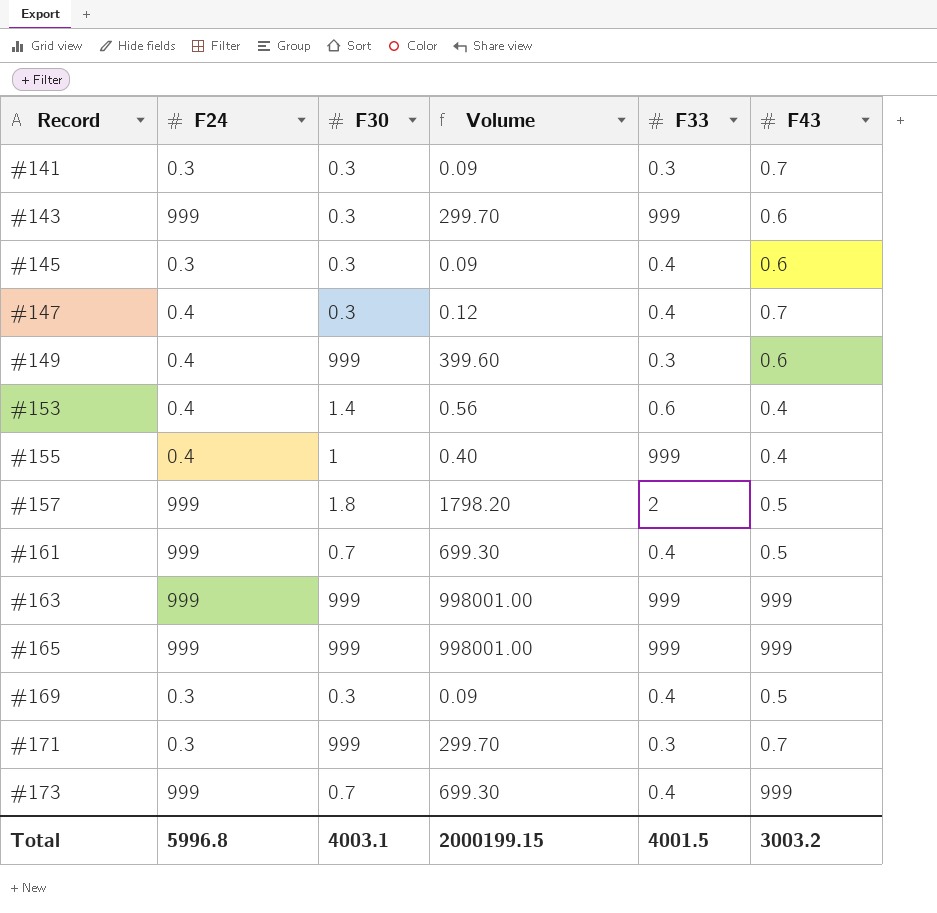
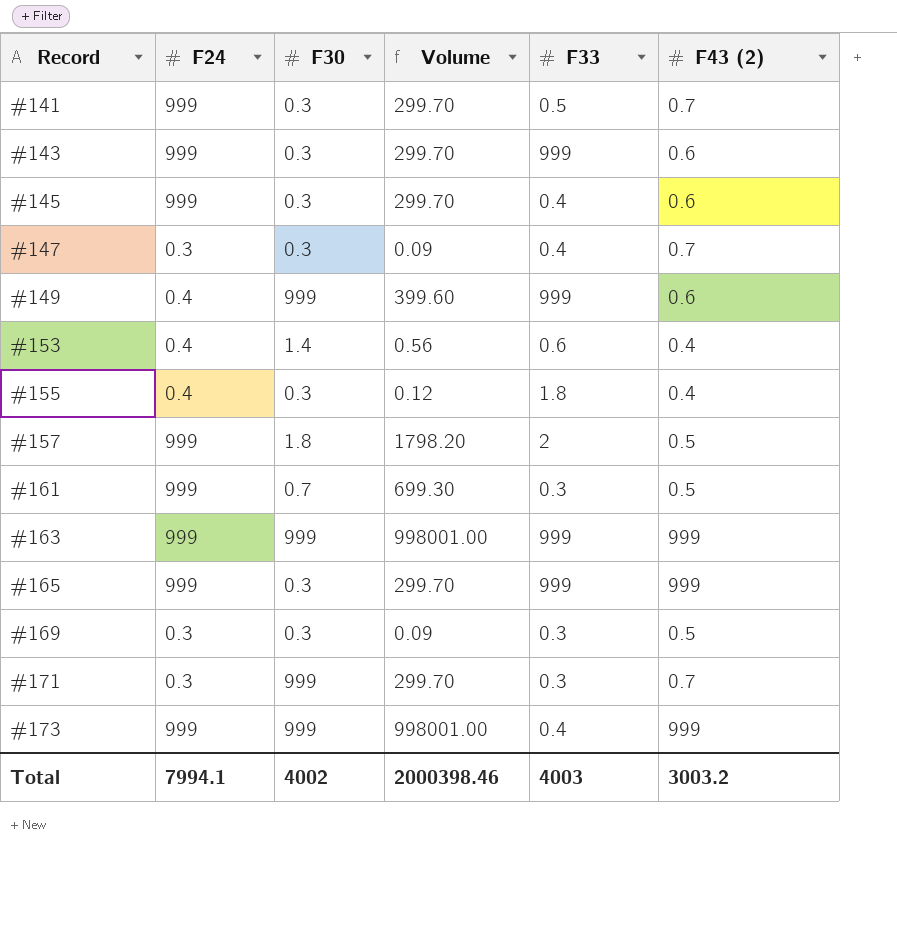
column name: F43 -> F43 (2)
#141 | F24: 0.3 -> 999
#141 | Volume: 0.09 -> 299.70
#141 | F33: 0.3 -> 0.5
#145 | F24: 0.3 -> 999
#145 | Volume: 0.09 -> 299.70
#147 | F24: 0.4 -> 0.3
#147 | Volume: 0.12 -> 0.09
#149 | F33: 0.3 -> 999
#155 | F30: 1 -> 0.3
#155 | Volume: 0.40 -> 0.12
#155 | F33: 999 -> 1.8
#161 | F33: 0.4 -> 0.3
#165 | F30: 999 -> 0.3
#165 | Volume: 998001.00 -> 299.70
#169 | F33: 0.4 -> 0.3
#173 | F30: 0.7 -> 999
#173 | Volume: 699.30 -> 998001.00
Total | F24: 5996.8 -> 7994.1
Total | F30: 4003.1 -> 4002
Total | Volume: 2000199.15 -> 2000398.46
Total | F33: 4001.5 -> 4003

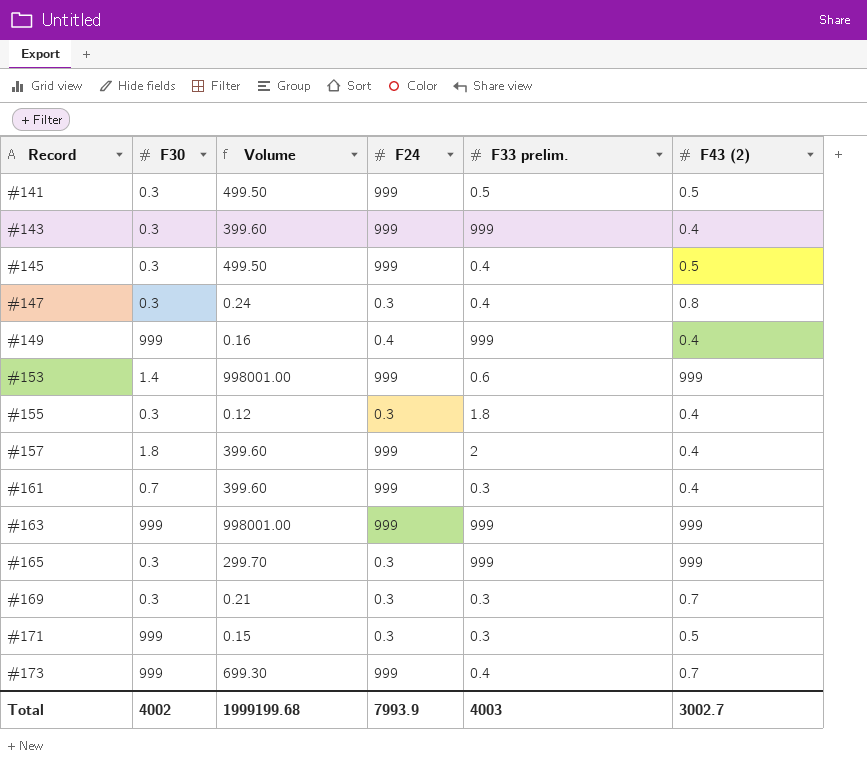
column Volume | formula: [F24] * [F30] -> [F24] * [F43 (2)]
column F24 | position: 2 -> 4
column name: F33 -> F33 prelim.
#141 | F43 (2): 0.7 -> 0.5
#143 | F43 (2): 0.6 -> 0.4
#145 | F43 (2): 0.6 -> 0.5
#147 | F43 (2): 0.7 -> 0.8
#149 | F43 (2): 0.6 -> 0.4
#153 | F24: 0.4 -> 999
#153 | F43 (2): 0.4 -> 999
#155 | F24: 0.4 -> 0.3
#157 | F43 (2): 0.5 -> 0.4
#161 | F43 (2): 0.5 -> 0.4
#165 | F24: 999 -> 0.3
#169 | F43 (2): 0.5 -> 0.7
#171 | F43 (2): 0.7 -> 0.5
#173 | F43 (2): 999 -> 0.7
Total | Volume: 2000398.46 -> 1999199.68
Total | F24: 7994.1 -> 7993.9
Total | F43 (2): 3003.2 -> 3002.7

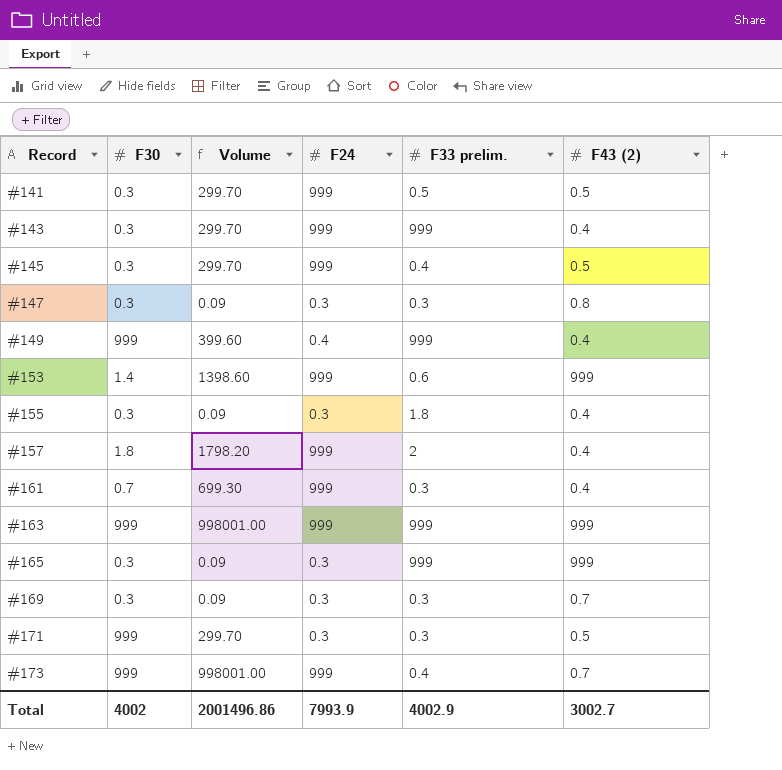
column Volume | formula: [F24] * [F43 (2)] -> [F30] * [F24]
#147 | F33 prelim.: 0.4 -> 0.3
Total | Volume: 1999199.68 -> 2001496.86
Total | F33 prelim.: 4003 -> 4002.9

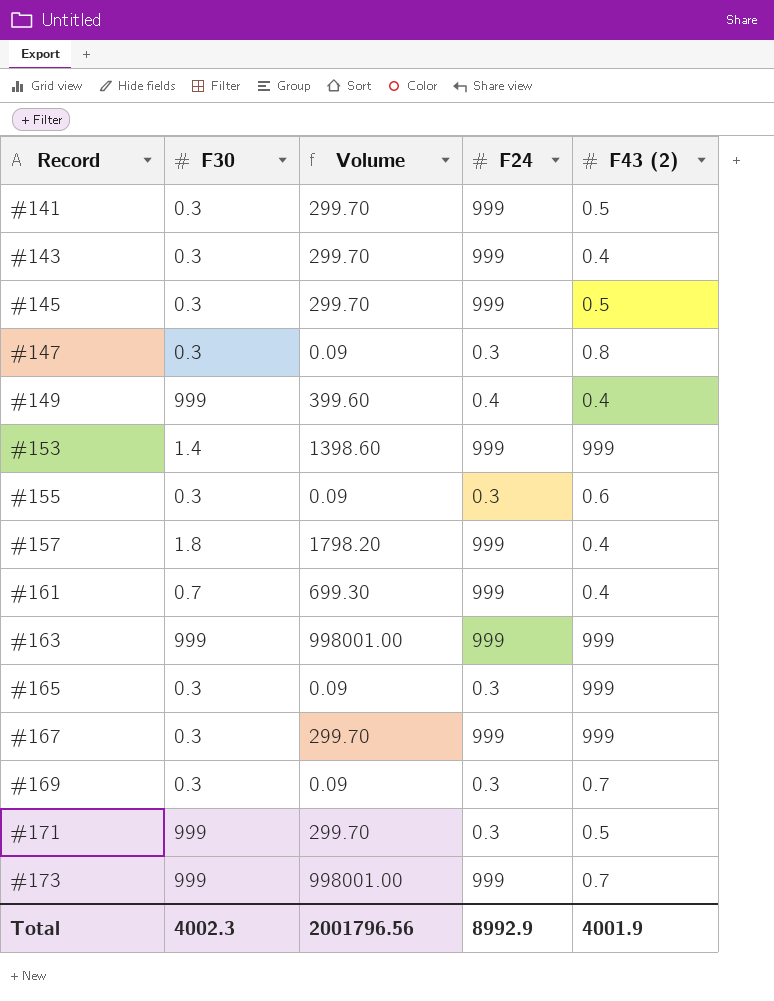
column F33 prelim. | position: 5 -> none
#155 | F43 (2): 0.4 -> 0.6
row #167: none -> 0.3 | 299.70 | 999 | 999
Total | F30: 4002 -> 4002.3
Total | Volume: 2001496.86 -> 2001796.56
Total | F24: 7993.9 -> 8992.9
Total | F43 (2): 3002.7 -> 4001.9

